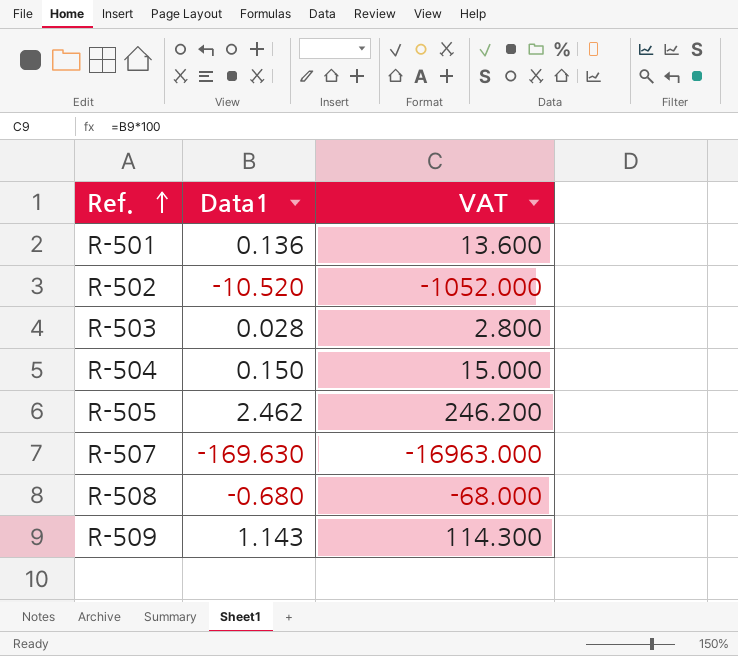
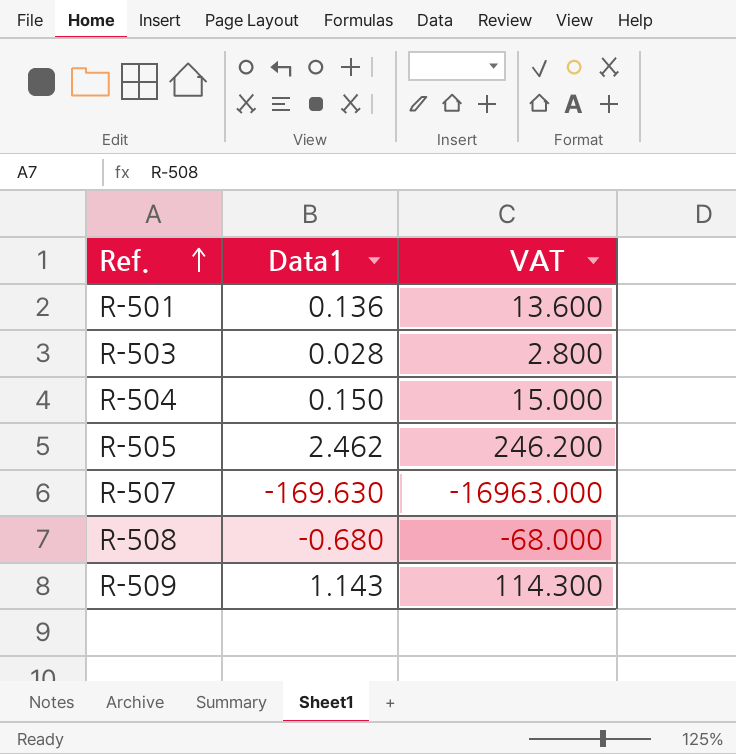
row R-502: -10.520 | -1052.000 -> none

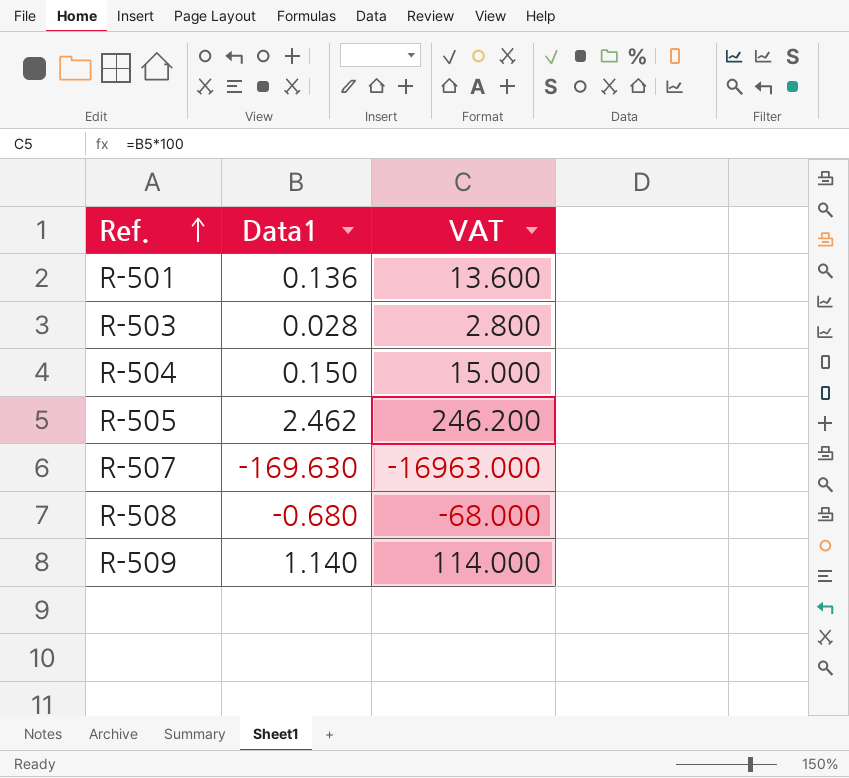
R-509 | Data1: 1.143 -> 1.140
R-509 | VAT: 114.300 -> 114.000

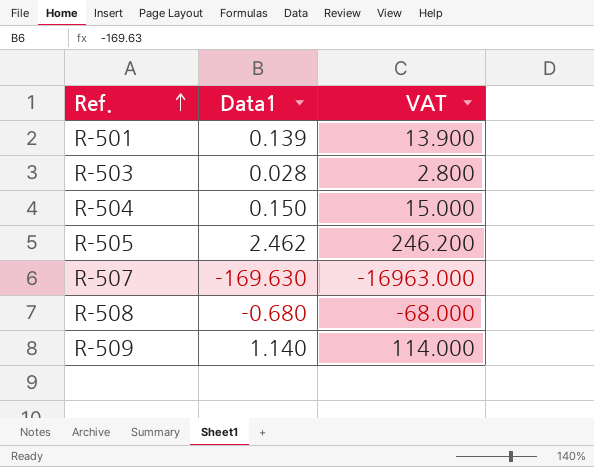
R-501 | Data1: 0.136 -> 0.139
R-501 | VAT: 13.600 -> 13.900

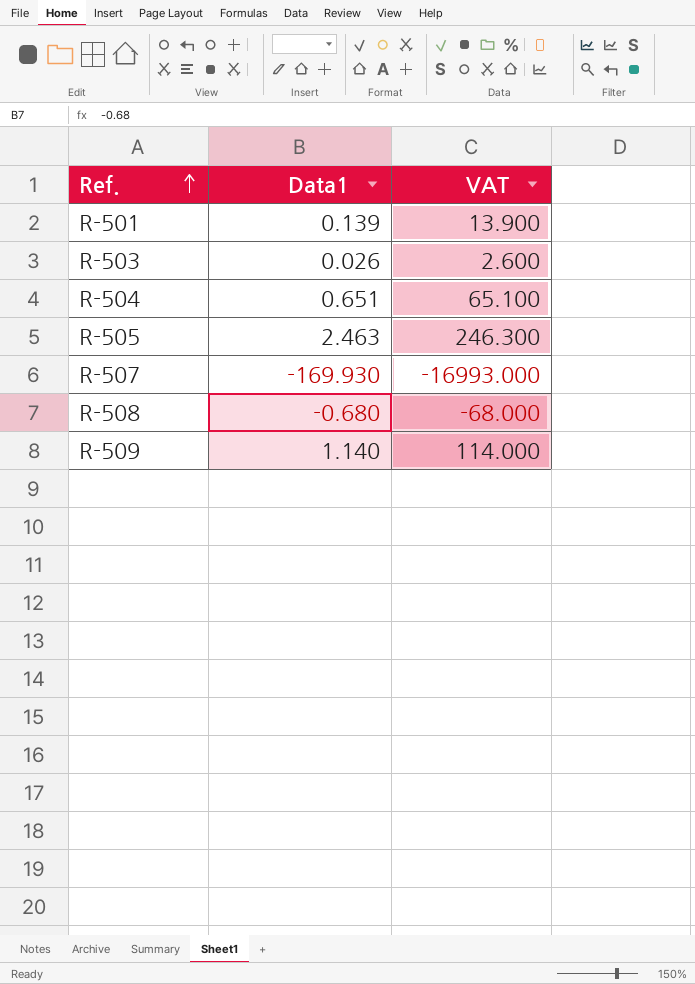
R-503 | Data1: 0.028 -> 0.026
R-503 | VAT: 2.800 -> 2.600
R-504 | Data1: 0.150 -> 0.651
R-504 | VAT: 15.000 -> 65.100
R-505 | Data1: 2.462 -> 2.463
R-505 | VAT: 246.200 -> 246.300
R-507 | Data1: -169.630 -> -169.930
R-507 | VAT: -16963.000 -> -16993.000

